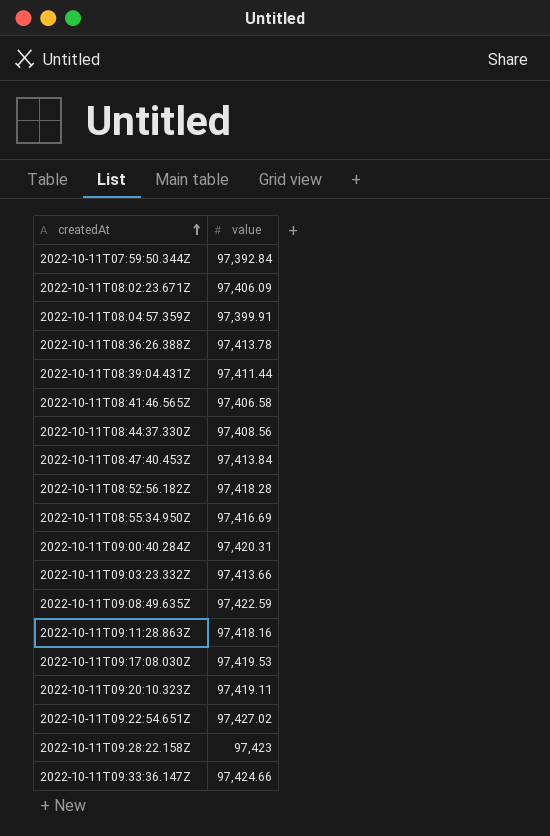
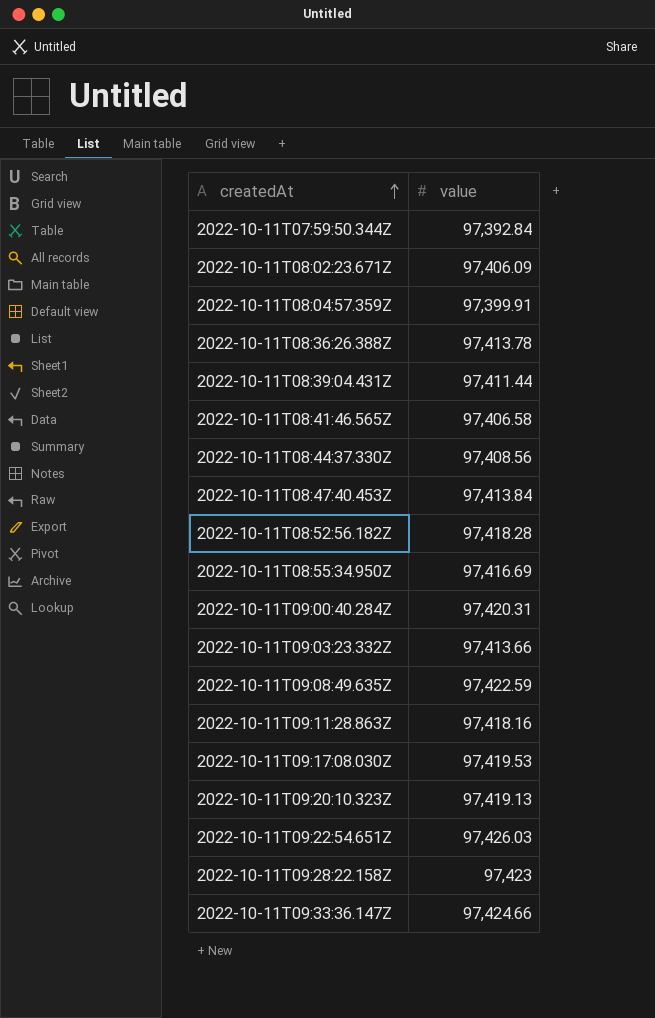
2022-10-11T09:20:10.323Z | value: 97,419.11 -> 97,419.13
2022-10-11T09:22:54.651Z | value: 97,427.02 -> 97,426.03

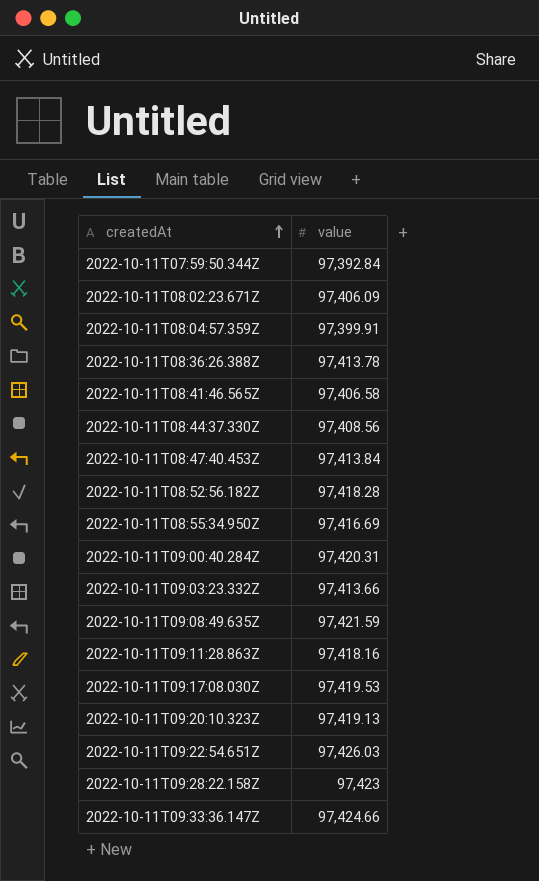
row 2022-10-11T08:39:04.431Z: 97,411.44 -> none
2022-10-11T09:08:49.635Z | value: 97,422.59 -> 97,421.59

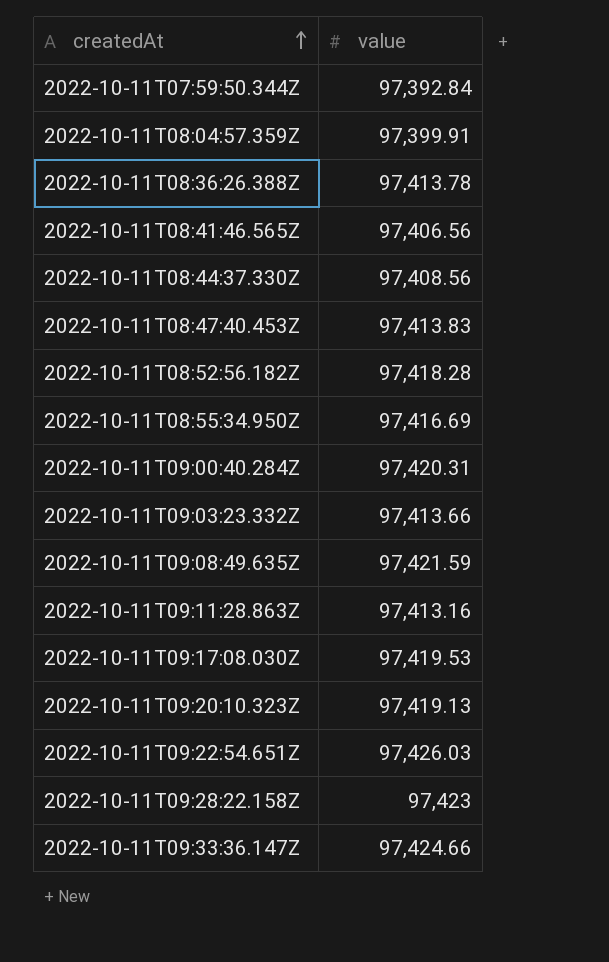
row 2022-10-11T08:02:23.671Z: 97,406.09 -> none
2022-10-11T08:41:46.565Z | value: 97,406.58 -> 97,406.56
2022-10-11T08:47:40.453Z | value: 97,413.84 -> 97,413.83
2022-10-11T09:11:28.863Z | value: 97,418.16 -> 97,413.16

